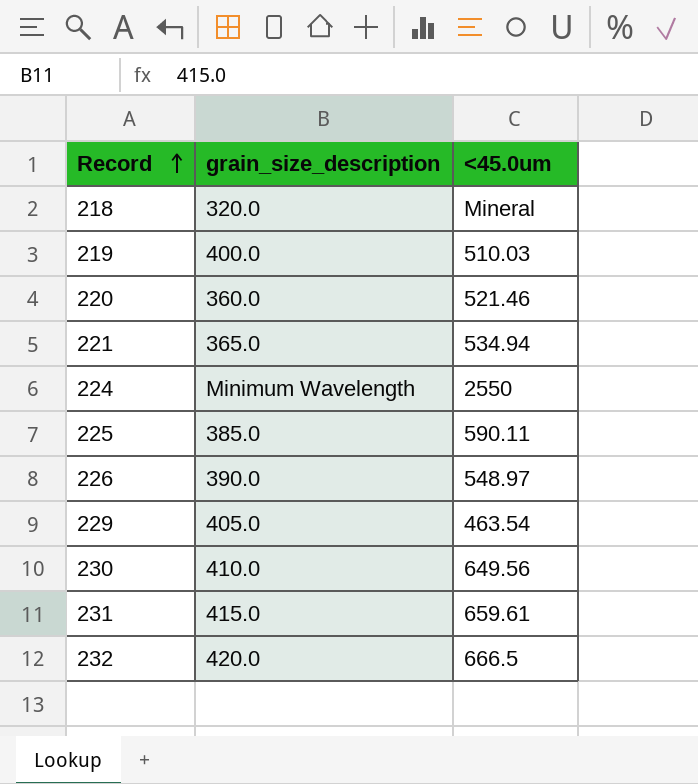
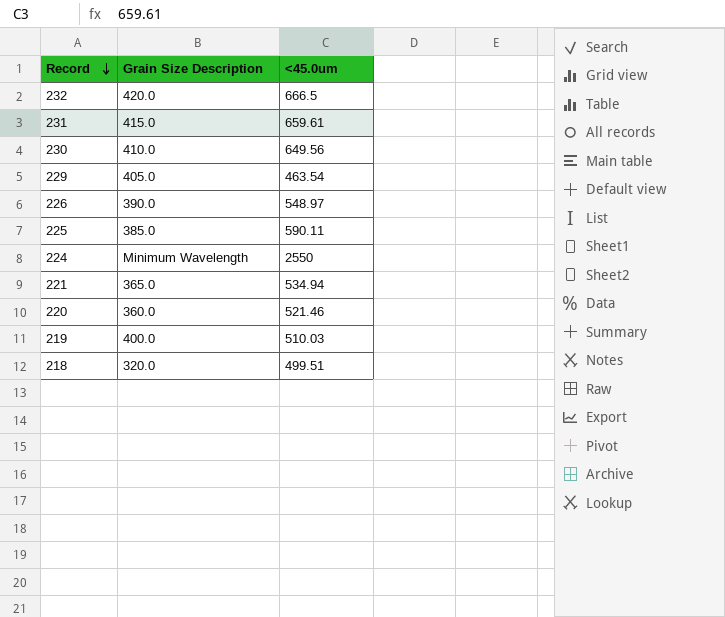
row order: Record ascending -> Record descending
column name: grain_size_description -> Grain Size Description
218 | <45.0um: Mineral -> 499.51

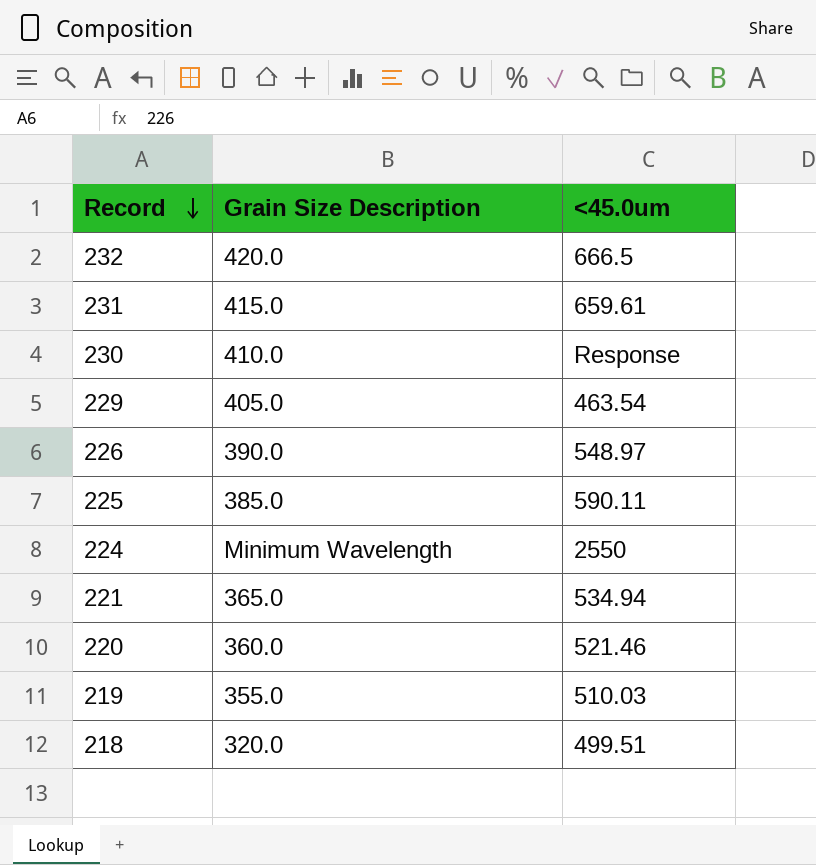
230 | <45.0um: 649.56 -> Response
219 | Grain Size Description: 400.0 -> 355.0

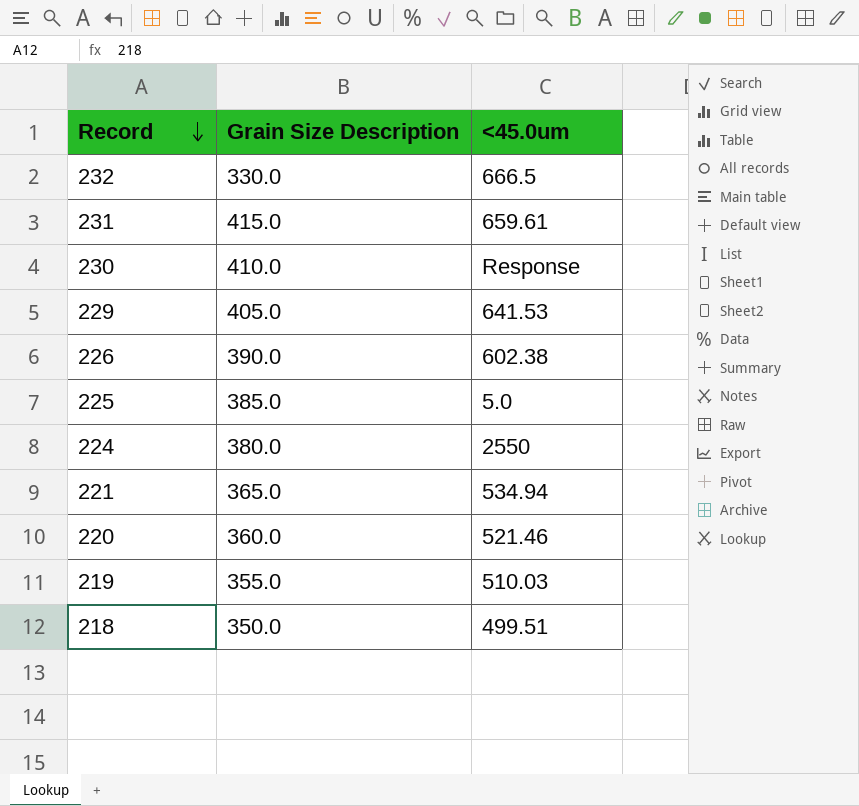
232 | Grain Size Description: 420.0 -> 330.0
229 | <45.0um: 463.54 -> 641.53
226 | <45.0um: 548.97 -> 602.38
225 | <45.0um: 590.11 -> 5.0
224 | Grain Size Description: Minimum Wavelength -> 380.0
218 | Grain Size Description: 320.0 -> 350.0

